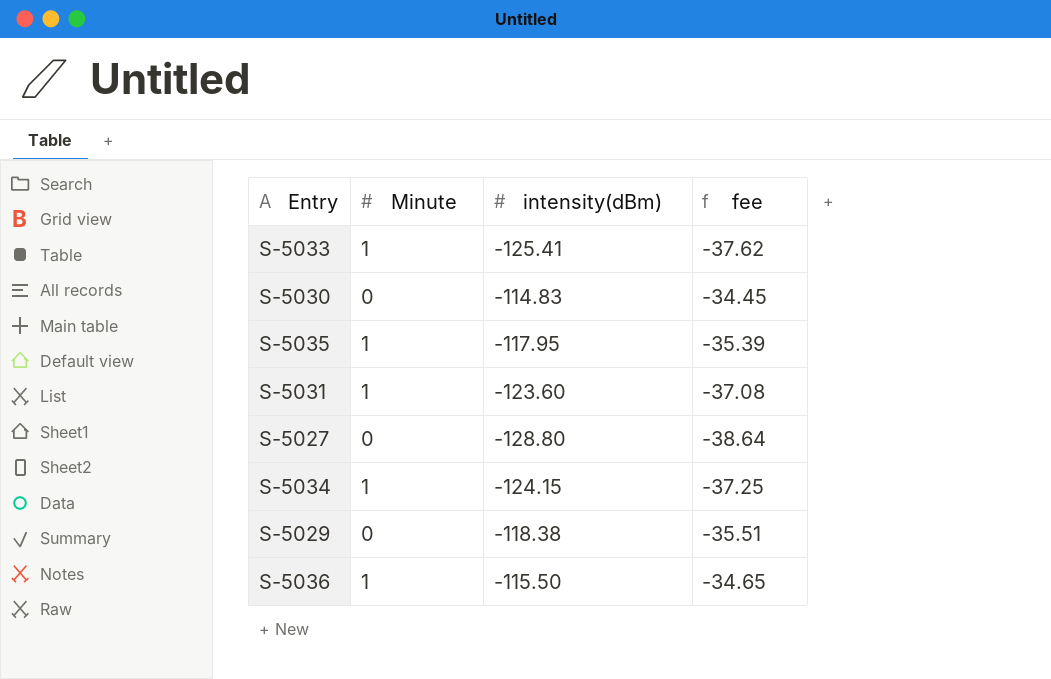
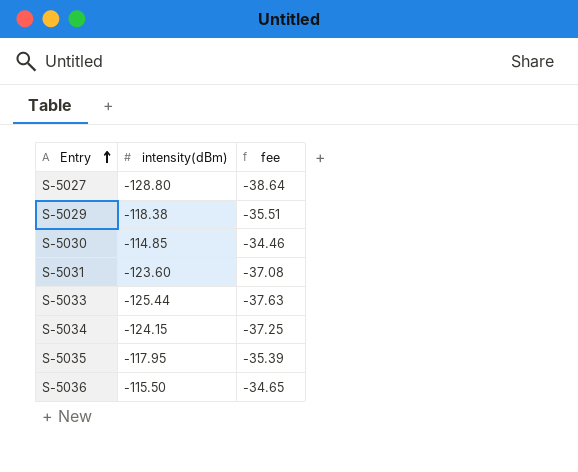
row order: none -> Entry ascending
column Minute | position: 2 -> none
S-5030 | intensity(dBm): -114.83 -> -114.85
S-5030 | fee: -34.45 -> -34.46
S-5033 | intensity(dBm): -125.41 -> -125.44
S-5033 | fee: -37.62 -> -37.63

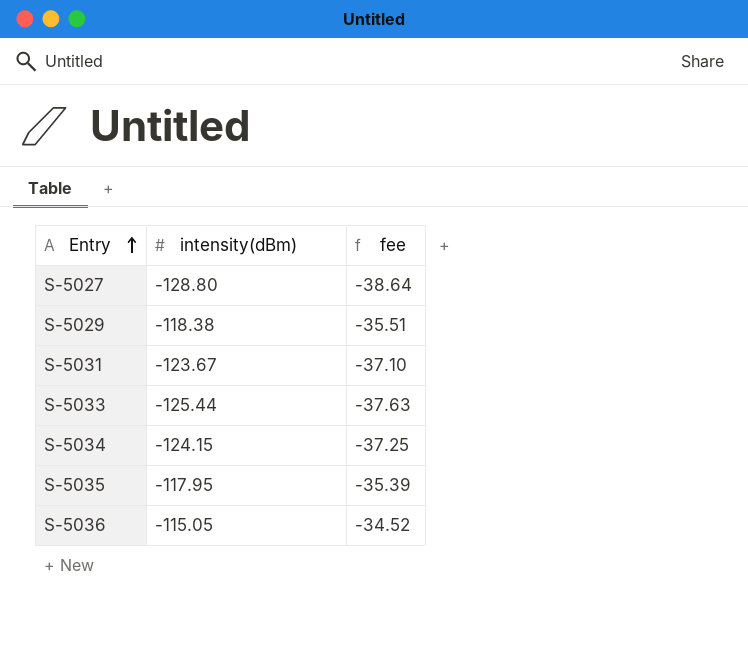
row S-5030: -114.85 | -34.46 -> none
S-5031 | intensity(dBm): -123.60 -> -123.67
S-5031 | fee: -37.08 -> -37.10
S-5036 | intensity(dBm): -115.50 -> -115.05
S-5036 | fee: -34.65 -> -34.52

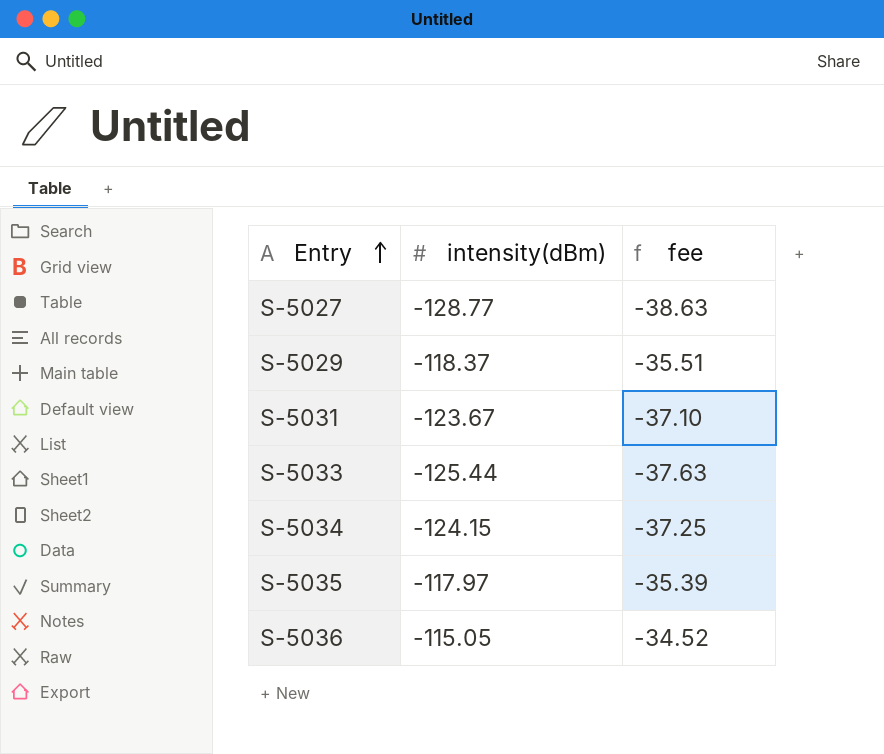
S-5027 | intensity(dBm): -128.80 -> -128.77
S-5027 | fee: -38.64 -> -38.63
S-5029 | intensity(dBm): -118.38 -> -118.37
S-5035 | intensity(dBm): -117.95 -> -117.97

